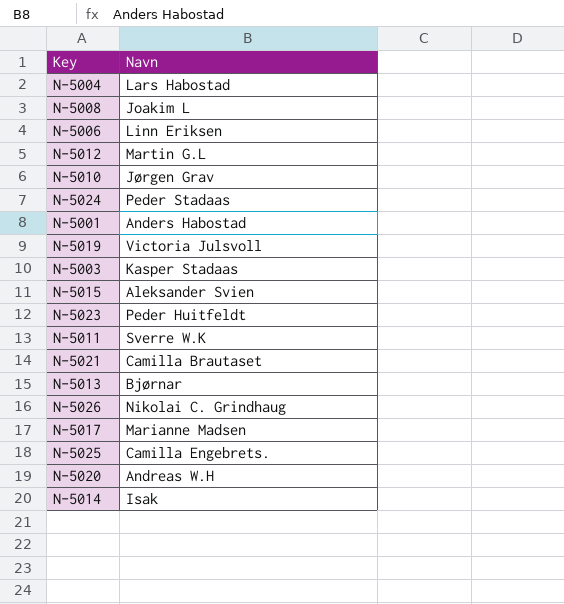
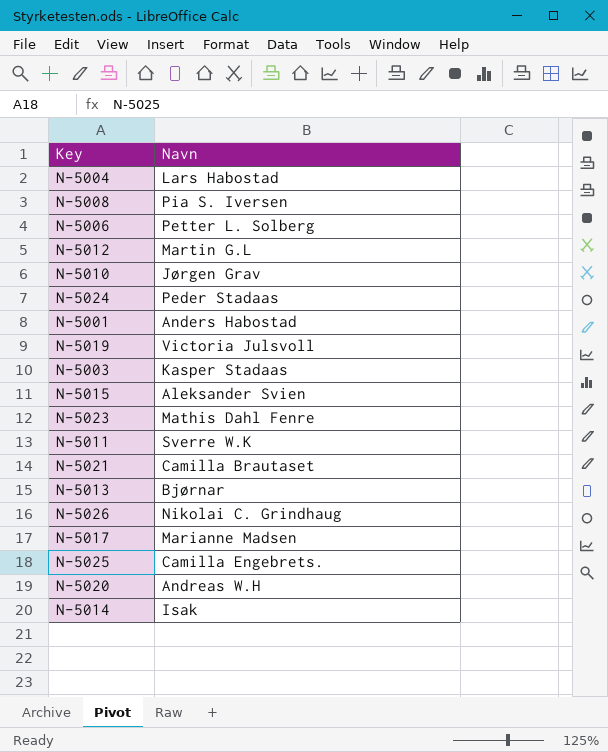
N-5008 | Navn: Joakim L -> Pia S. Iversen
N-5006 | Navn: Linn Eriksen -> Petter L. Solberg
N-5023 | Navn: Peder Huitfeldt -> Mathis Dahl Fenre

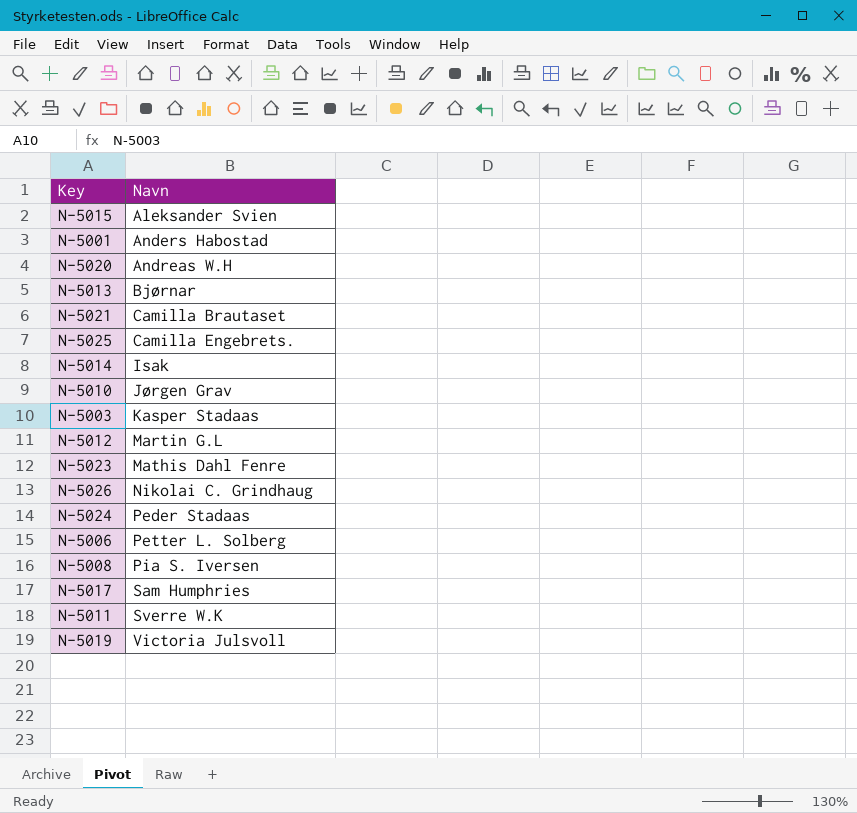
row order: none -> Navn ascending
row N-5004: Lars Habostad -> none
N-5017 | Navn: Marianne Madsen -> Sam Humphries

